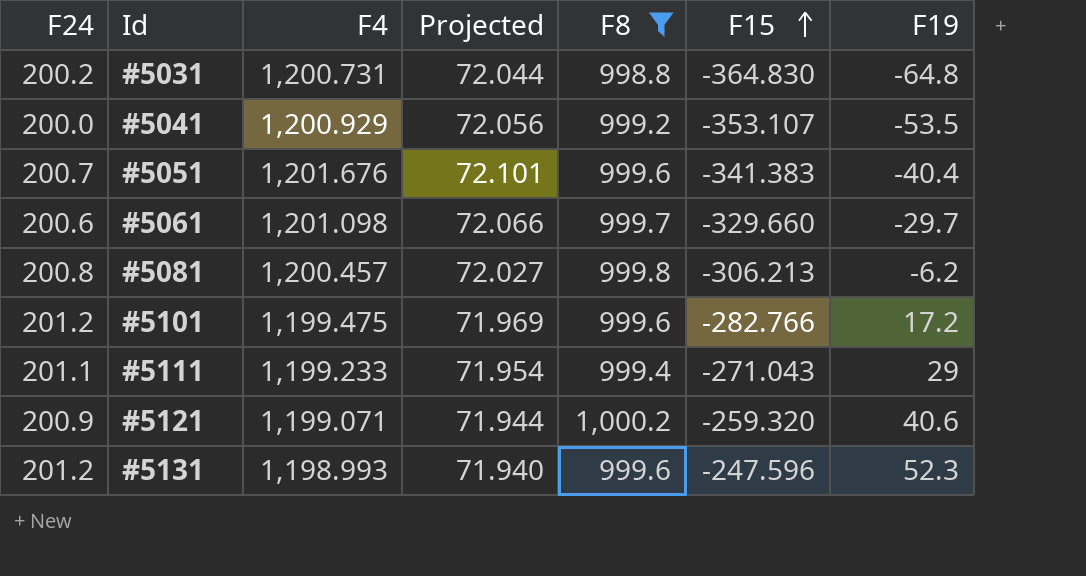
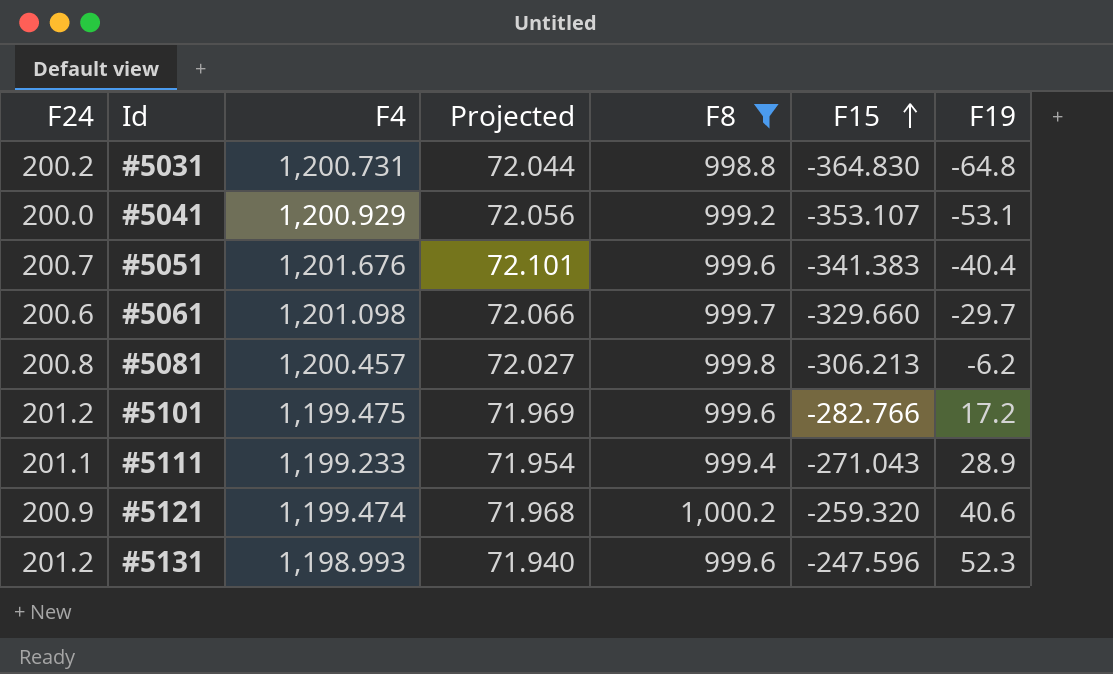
#5041 | F19: -53.5 -> -53.1
#5111 | F19: 29 -> 28.9
#5121 | F4: 1,199.071 -> 1,199.474
#5121 | Projected: 71.944 -> 71.968

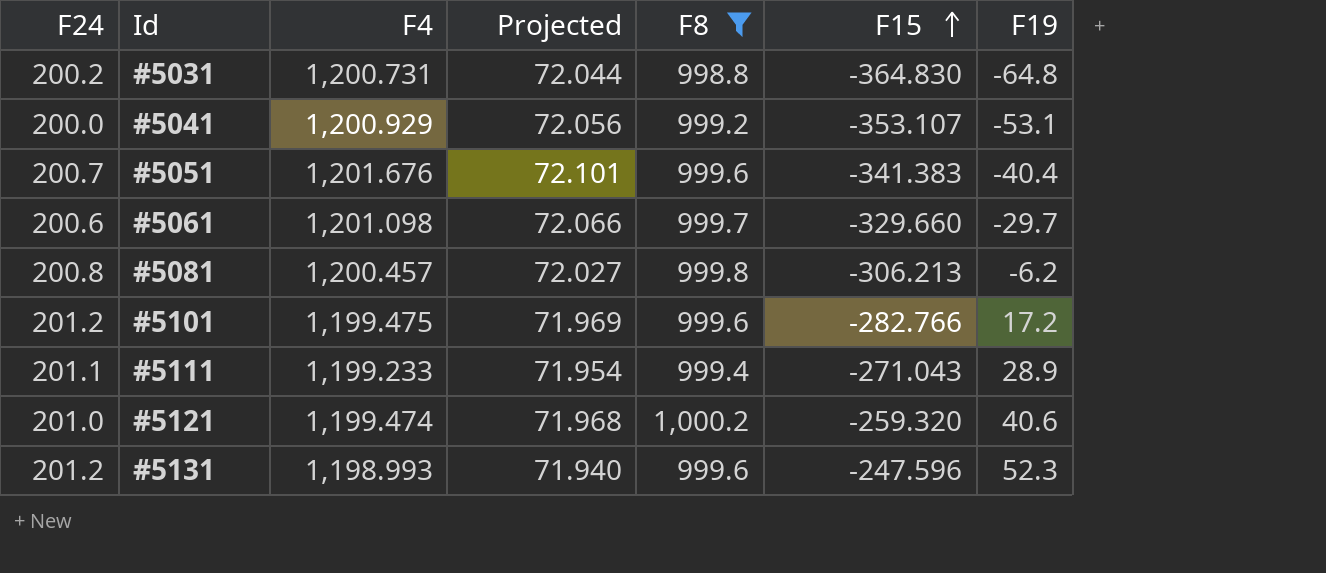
#5121 | F24: 200.9 -> 201.0

